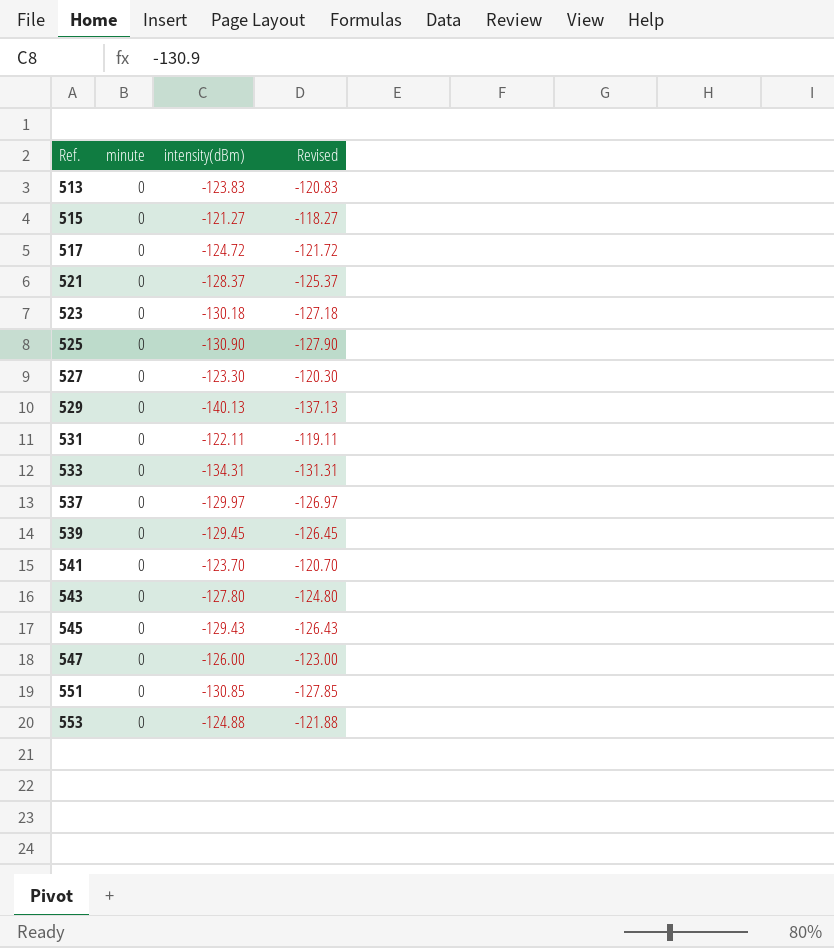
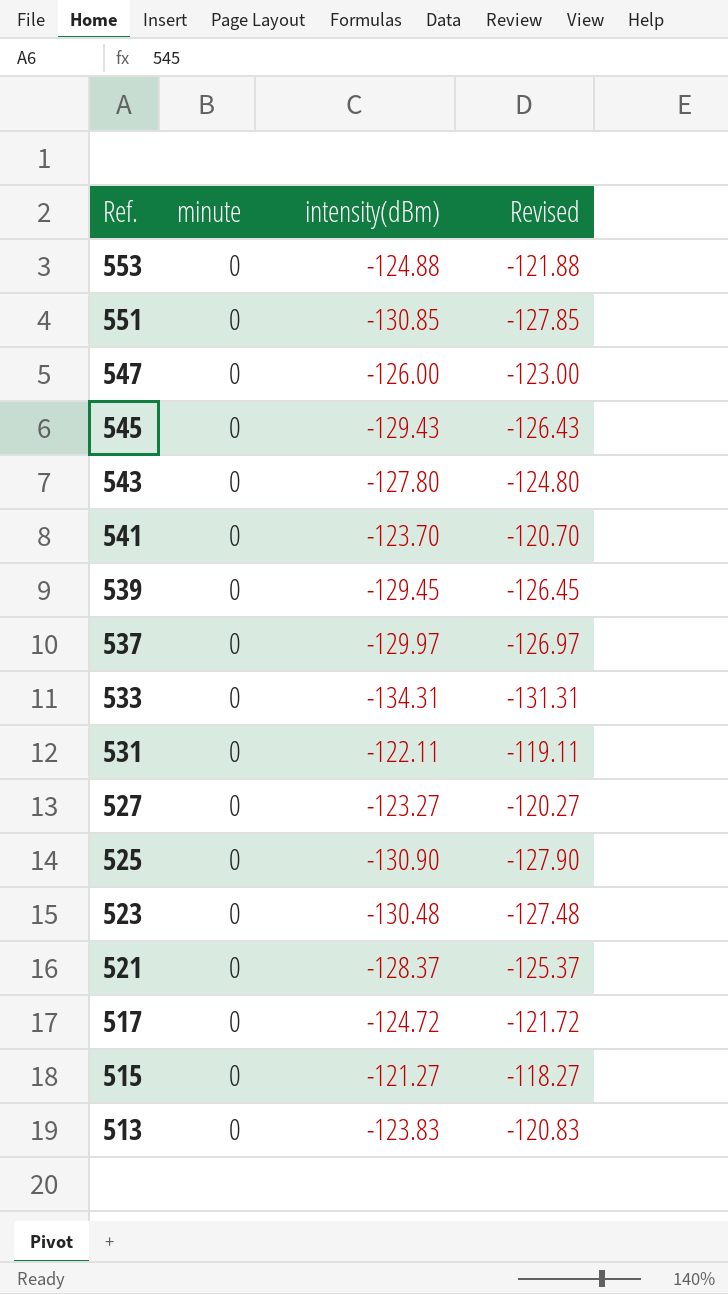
row order: Ref. ascending -> Ref. descending
row 529: 0 | -140.13 | -137.13 -> none
527 | intensity(dBm): -123.30 -> -123.27
527 | Revised: -120.30 -> -120.27
523 | intensity(dBm): -130.18 -> -130.48
523 | Revised: -127.18 -> -127.48

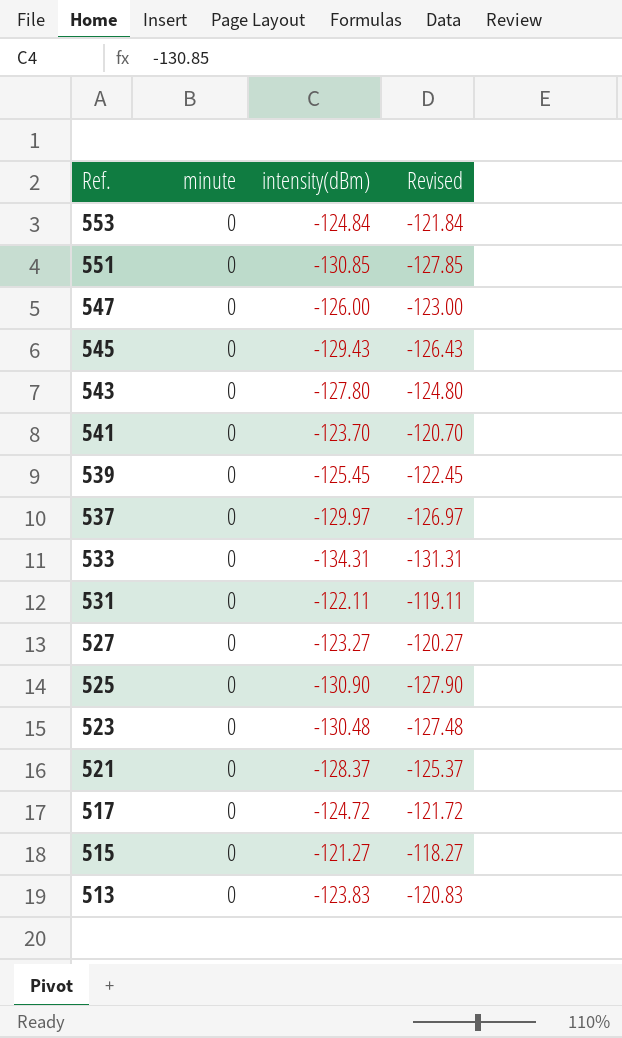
553 | intensity(dBm): -124.88 -> -124.84
553 | Revised: -121.88 -> -121.84
539 | intensity(dBm): -129.45 -> -125.45
539 | Revised: -126.45 -> -122.45

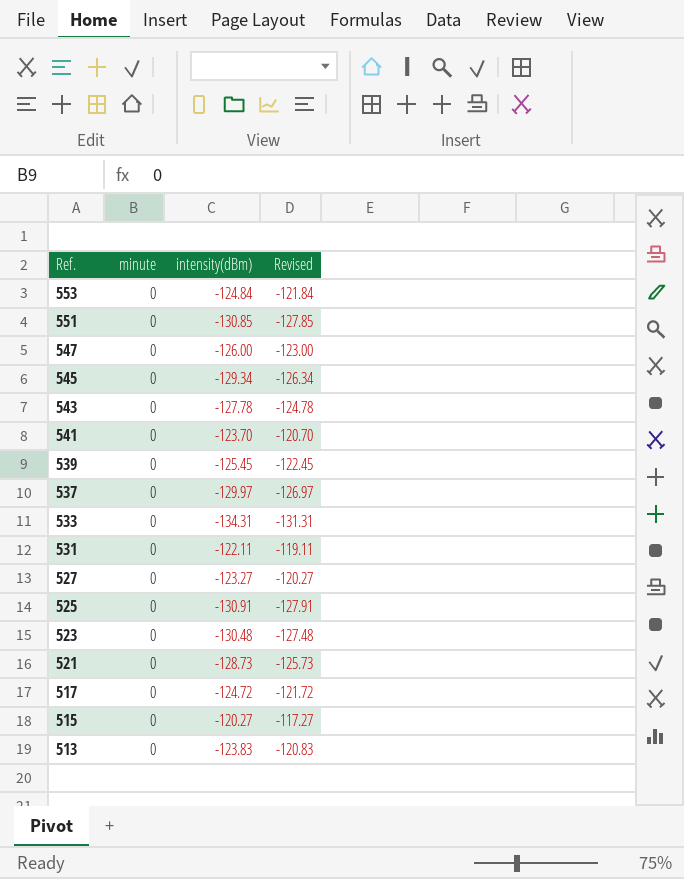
545 | intensity(dBm): -129.43 -> -129.34
545 | Revised: -126.43 -> -126.34
543 | intensity(dBm): -127.80 -> -127.78
543 | Revised: -124.80 -> -124.78
525 | intensity(dBm): -130.90 -> -130.91
525 | Revised: -127.90 -> -127.91
521 | intensity(dBm): -128.37 -> -128.73
521 | Revised: -125.37 -> -125.73
515 | intensity(dBm): -121.27 -> -120.27
515 | Revised: -118.27 -> -117.27

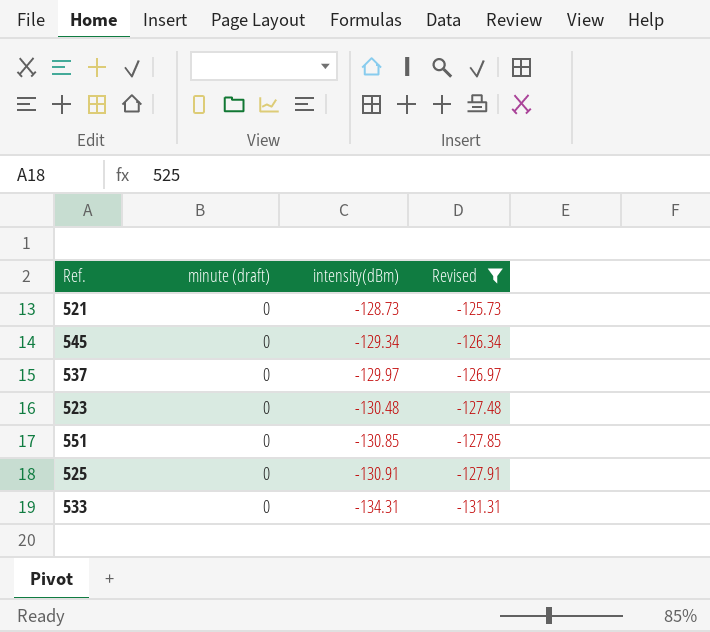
filter: none -> Revised <= -125.73
row order: Ref. descending -> intensity(dBm) descending
column name: minute -> minute (draft)

